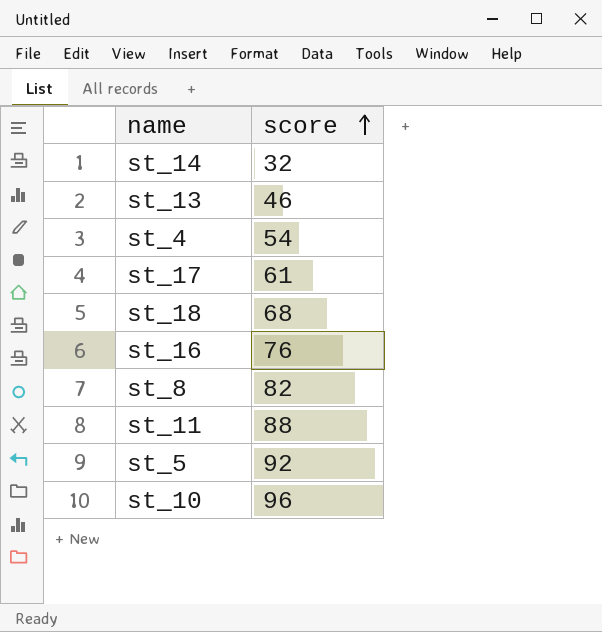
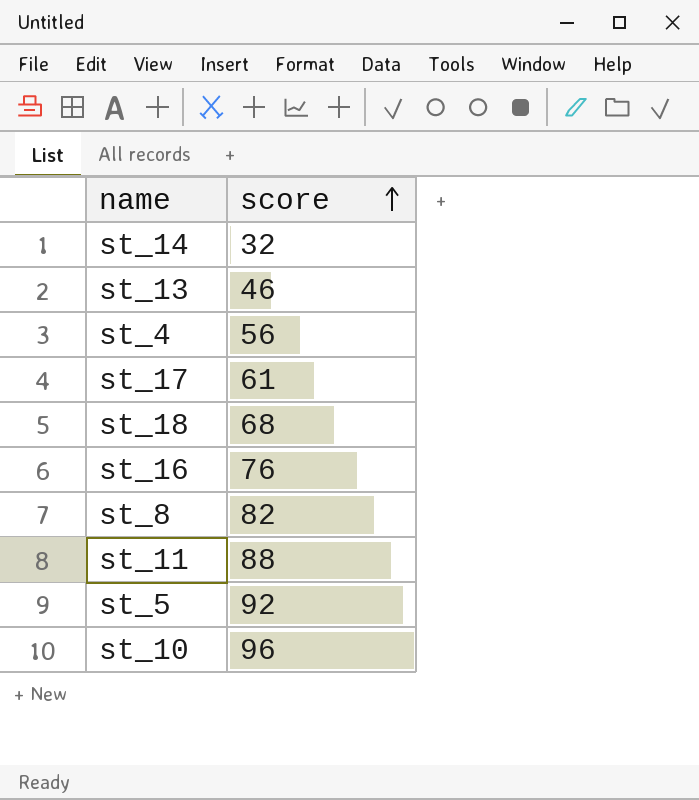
st_4 | score: 54 -> 56

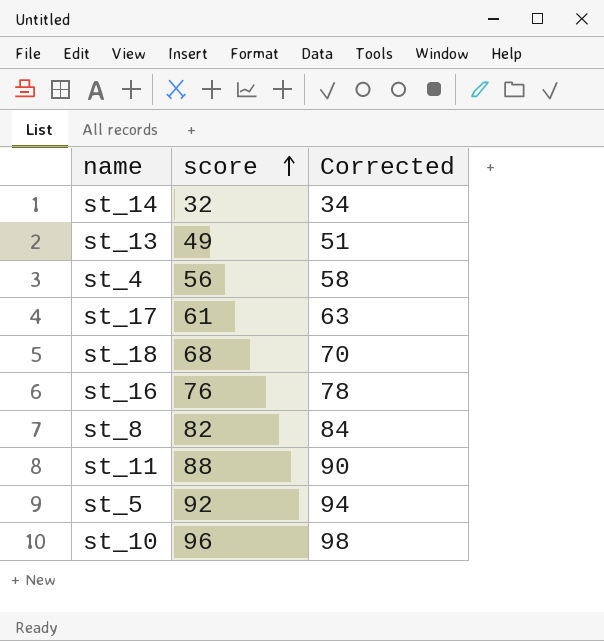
column Corrected | formula: none -> [score] + 2
st_13 | score: 46 -> 49

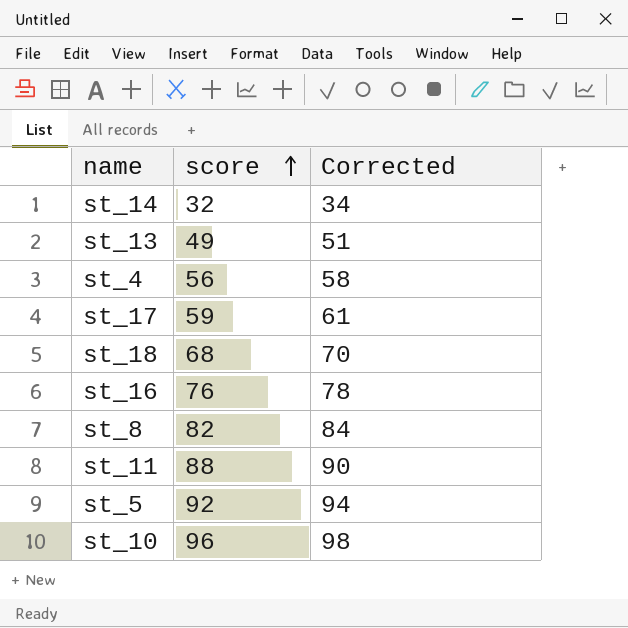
st_17 | score: 61 -> 59
st_17 | Corrected: 63 -> 61

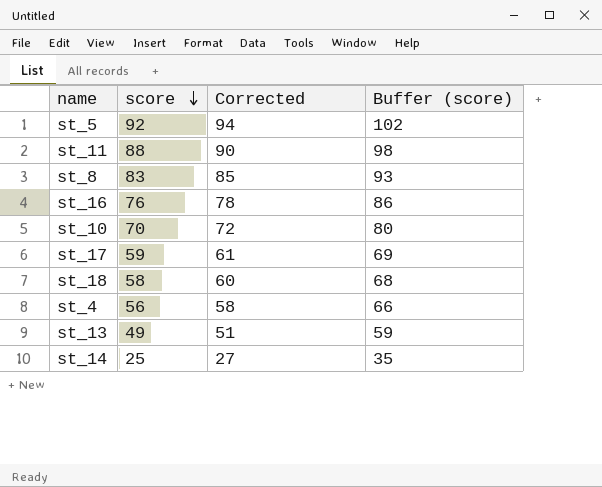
row order: score ascending -> score descending
column Buffer (score) | formula: none -> [score] + 10
st_8 | score: 82 -> 83
st_8 | Corrected: 84 -> 85
st_10 | score: 96 -> 70
st_10 | Corrected: 98 -> 72
st_18 | score: 68 -> 58
st_18 | Corrected: 70 -> 60
st_14 | score: 32 -> 25
st_14 | Corrected: 34 -> 27

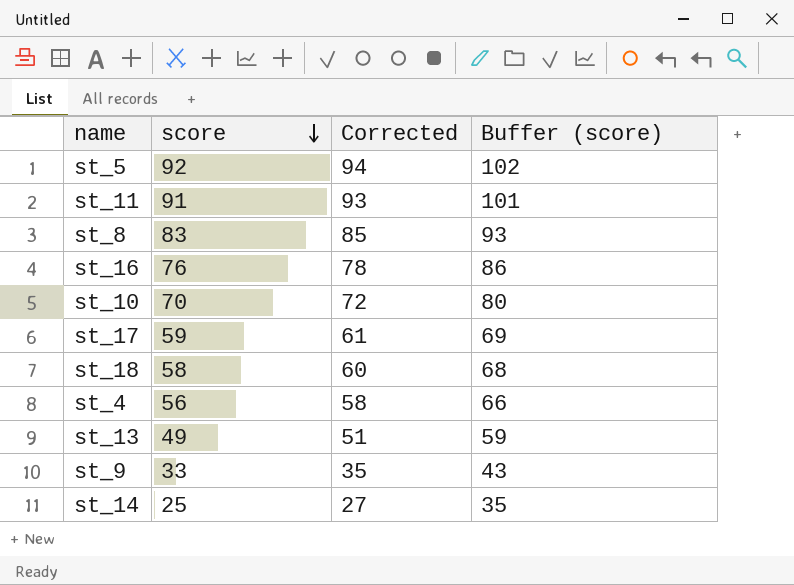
st_11 | score: 88 -> 91
st_11 | Corrected: 90 -> 93
st_11 | Buffer (score): 98 -> 101
row st_9: none -> 33 | 35 | 43

